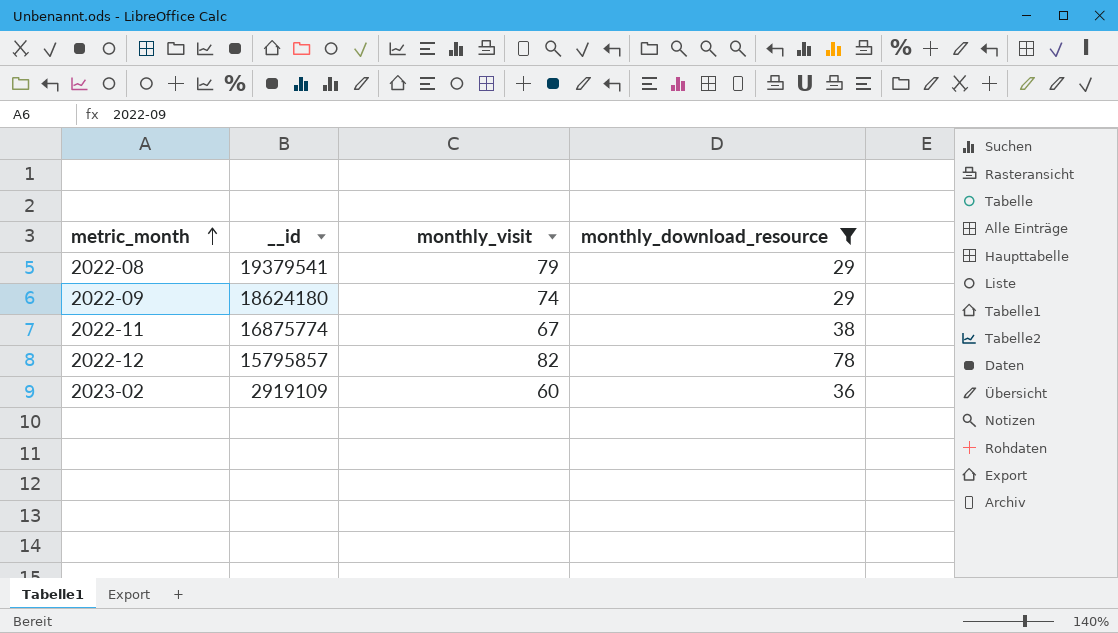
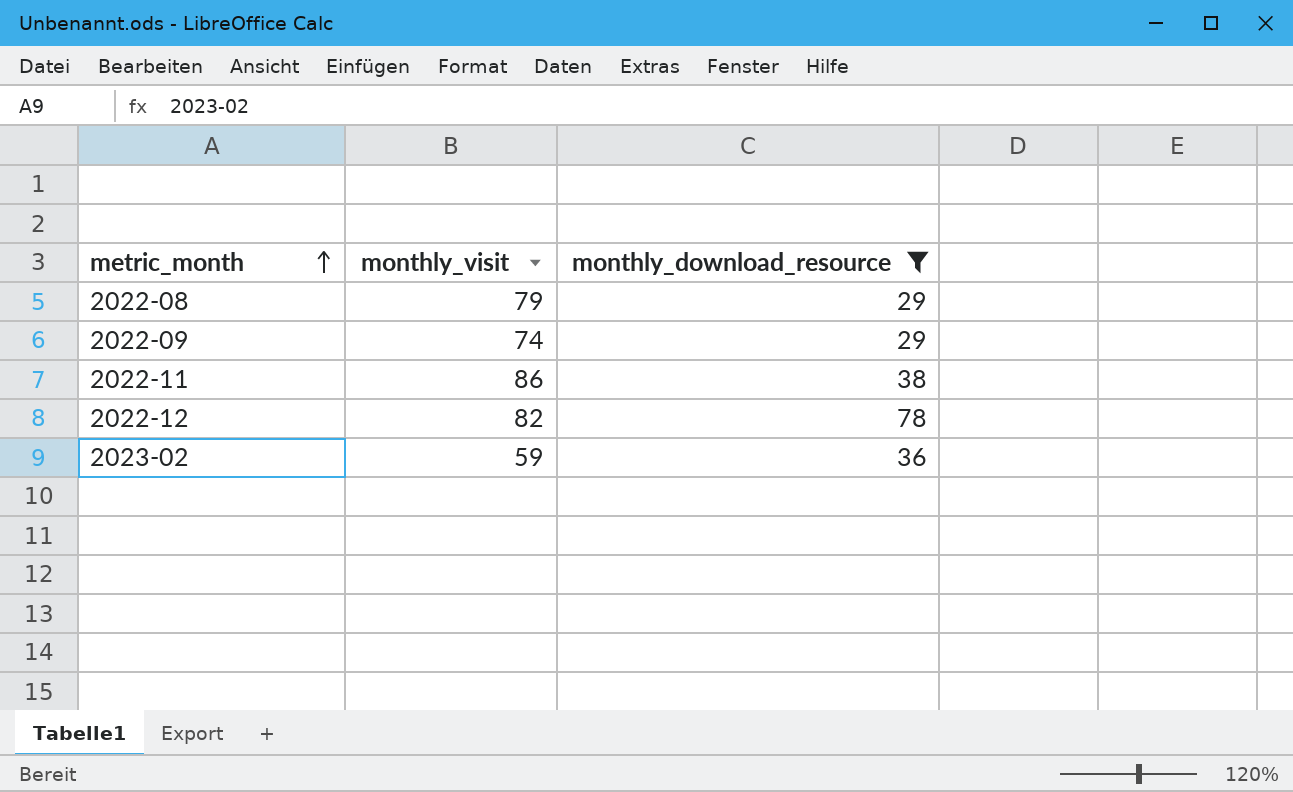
column __id | position: 2 -> none
2022-11 | monthly_visit: 67 -> 86
2023-02 | monthly_visit: 60 -> 59

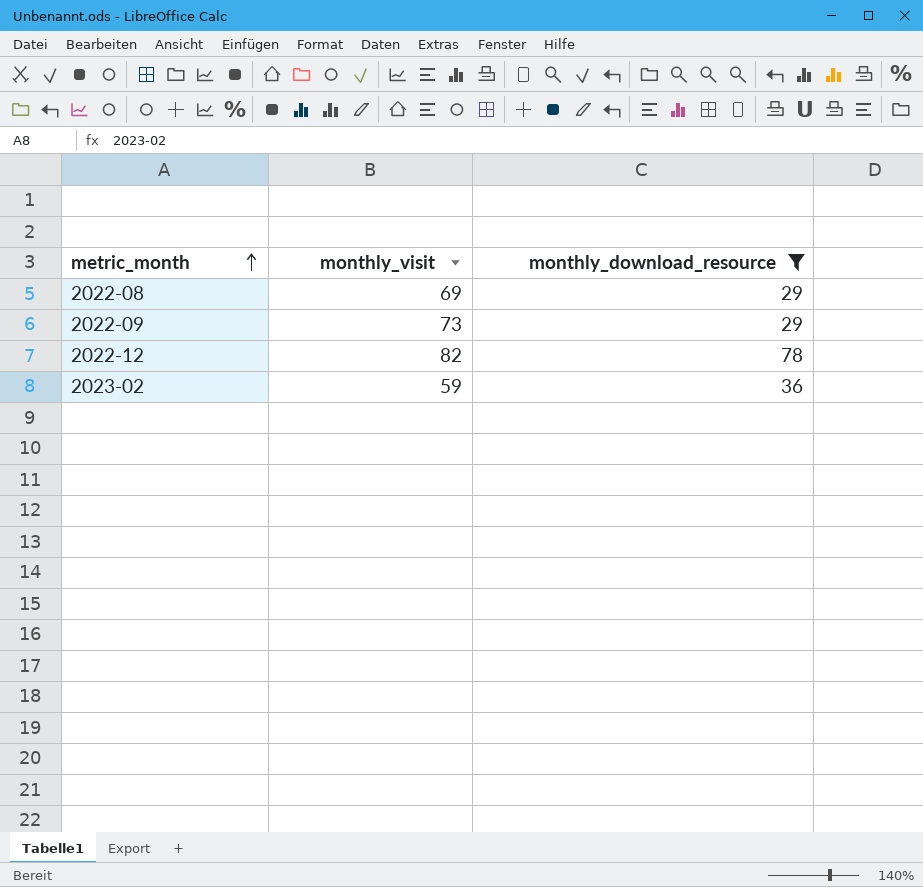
row 2022-11: 86 | 38 -> none
2022-08 | monthly_visit: 79 -> 69
2022-09 | monthly_visit: 74 -> 73

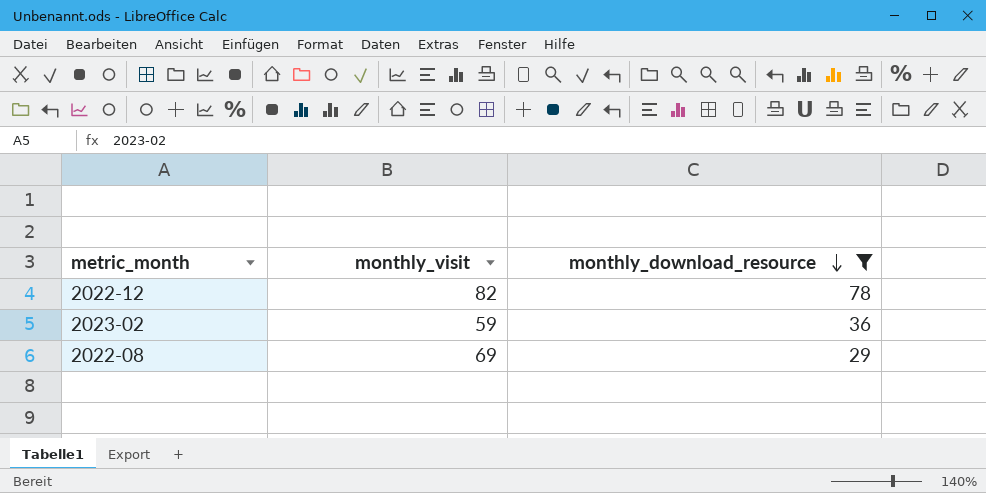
row order: metric_month ascending -> monthly_download_resource descending
row 2022-09: 73 | 29 -> none

